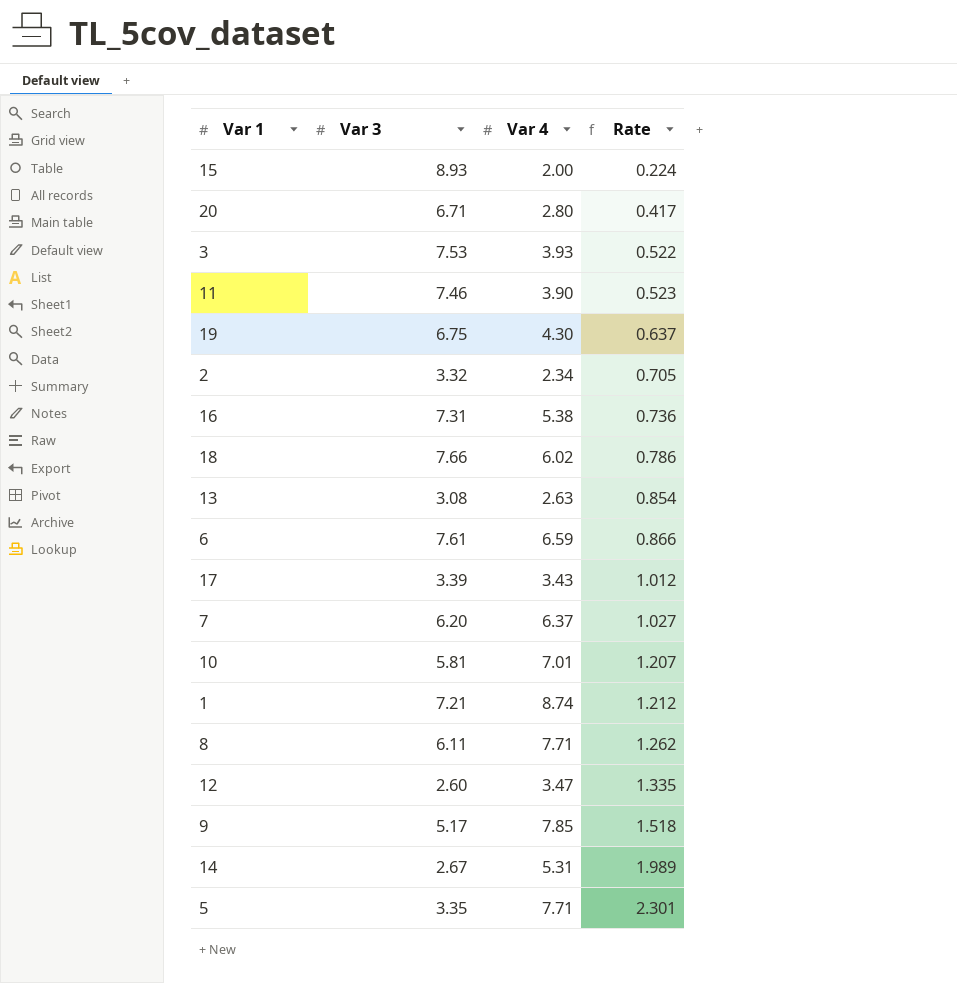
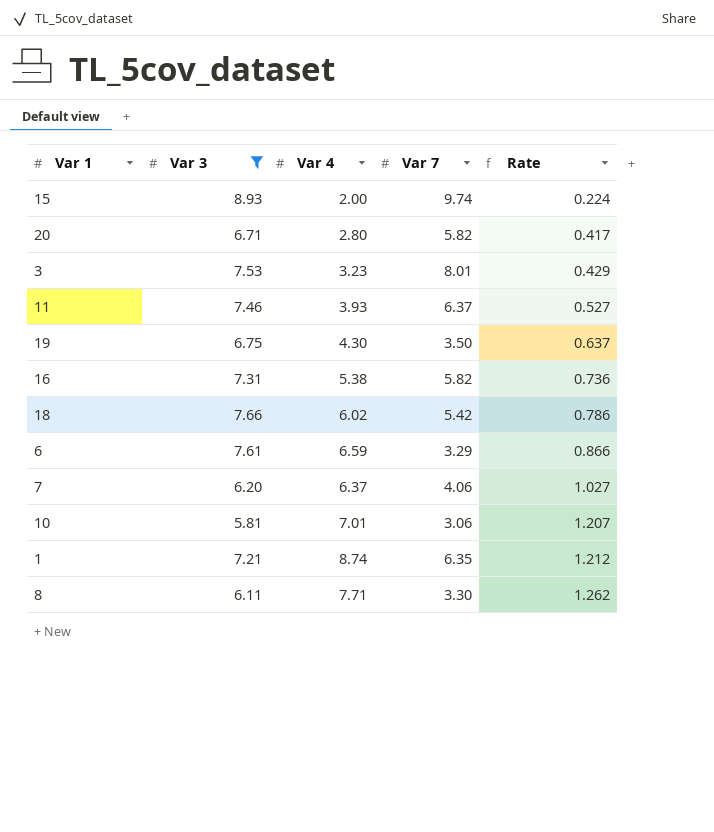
filter: none -> Var 3 >= 5.81
column Var 7 | position: none -> 4
3 | Var 4: 3.93 -> 3.23
3 | Rate: 0.522 -> 0.429
11 | Var 4: 3.90 -> 3.93
11 | Rate: 0.523 -> 0.527

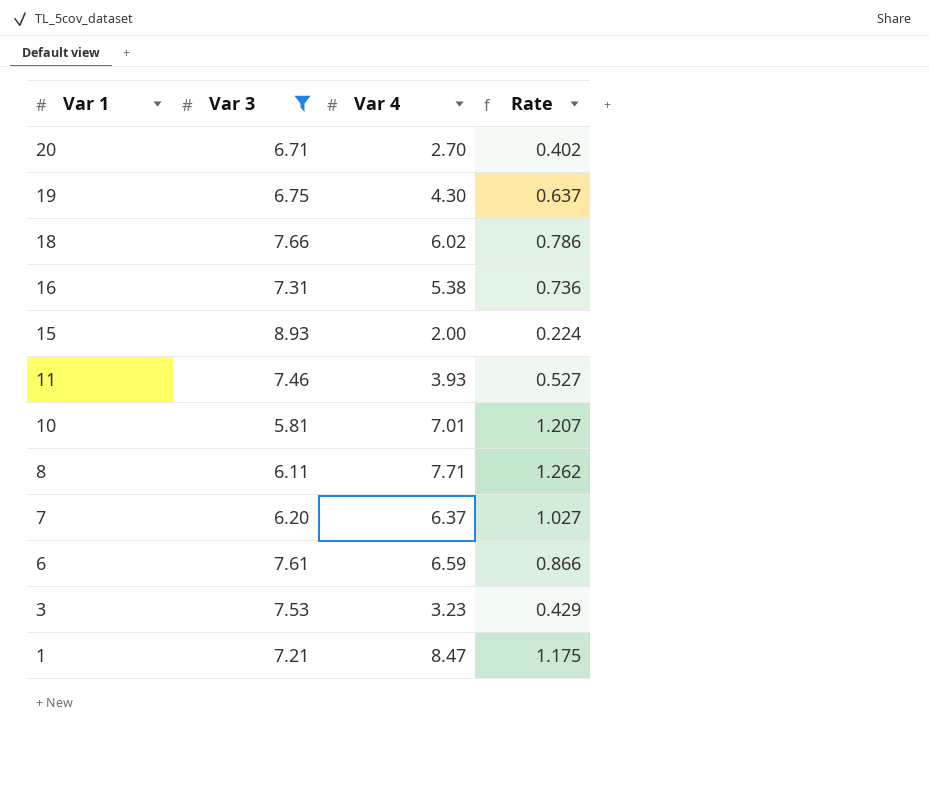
row order: Rate ascending -> Var 1 descending
column Var 7 | position: 4 -> none
20 | Var 4: 2.80 -> 2.70
20 | Rate: 0.417 -> 0.402
1 | Var 4: 8.74 -> 8.47
1 | Rate: 1.212 -> 1.175

